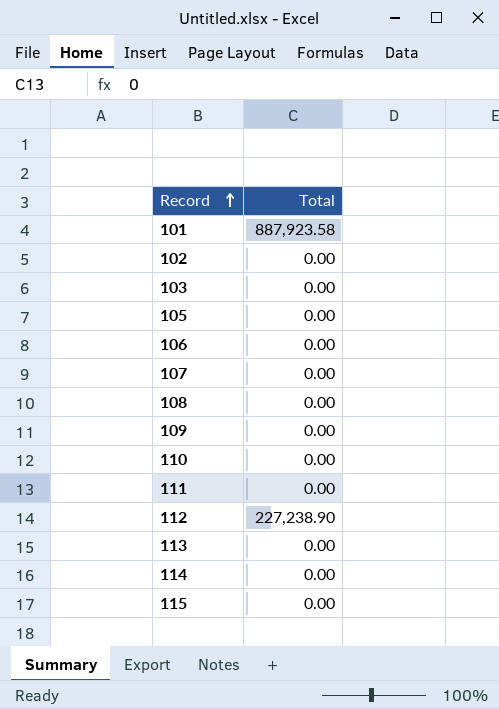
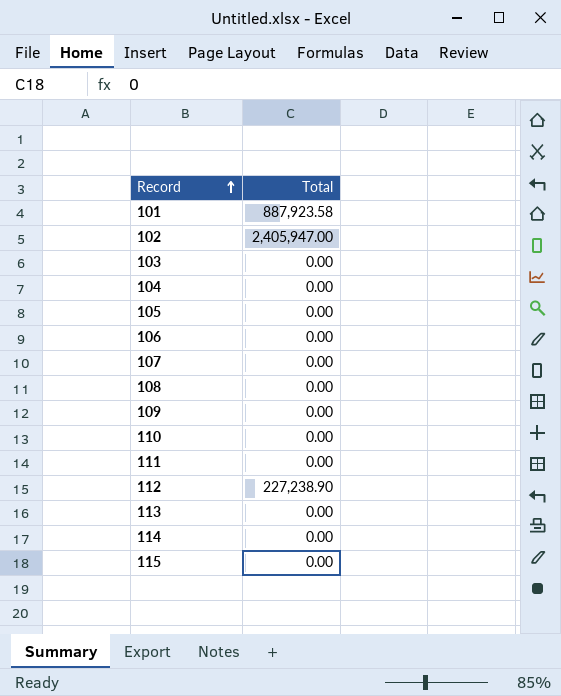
102 | Total: 0.00 -> 2,405,947.00
row 104: none -> 0.00

